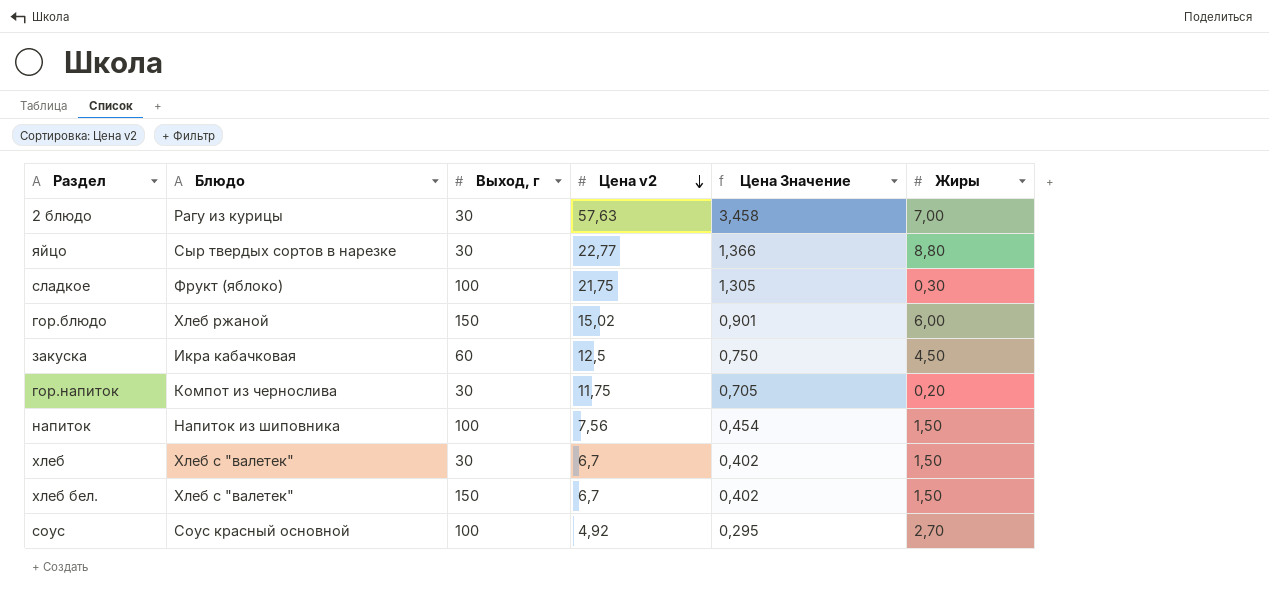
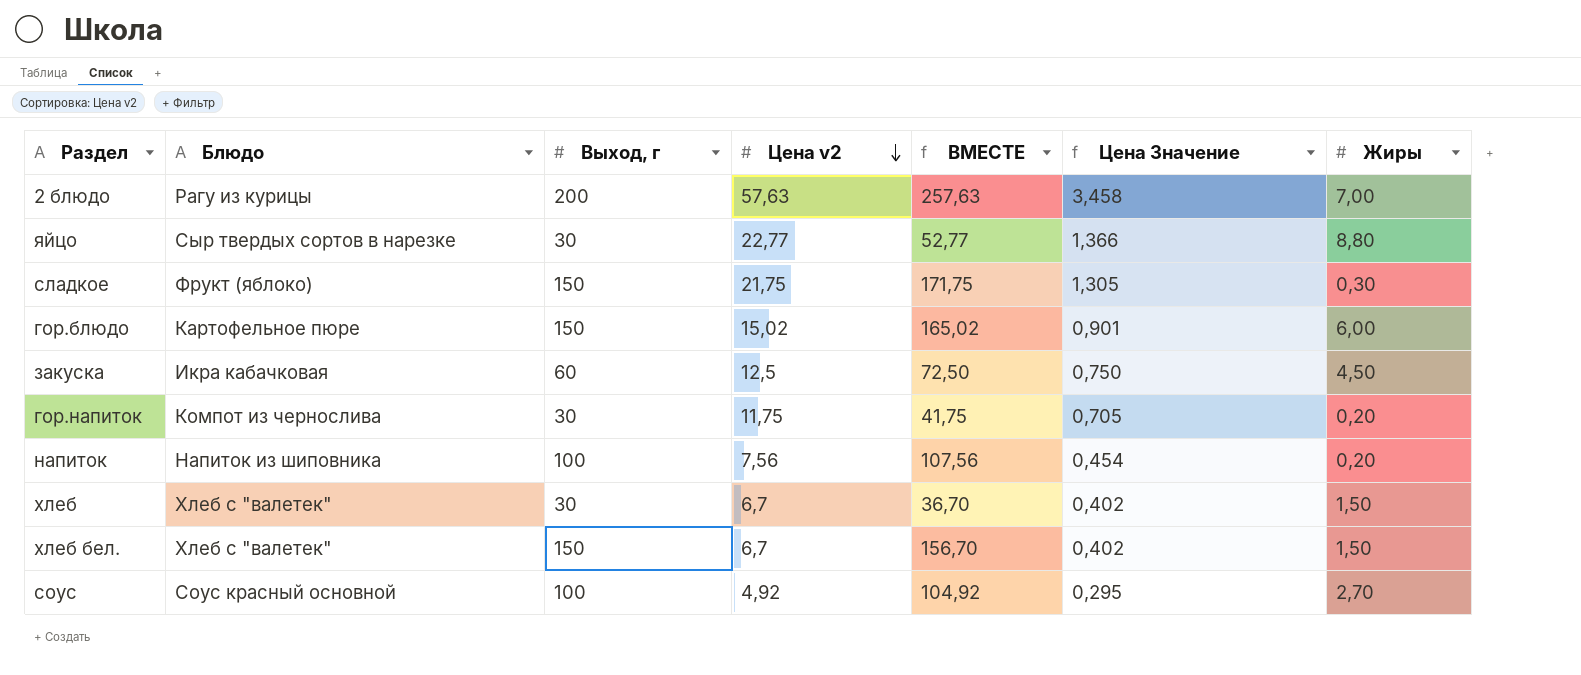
column ВМЕСТЕ | formula: none -> [Выход, г] + [Цена v2]
2 блюдо | Выход, г: 30 -> 200
сладкое | Выход, г: 100 -> 150
гор.блюдо | Блюдо: Хлеб ржаной -> Картофельное пюре
напиток | Жиры: 1,50 -> 0,20

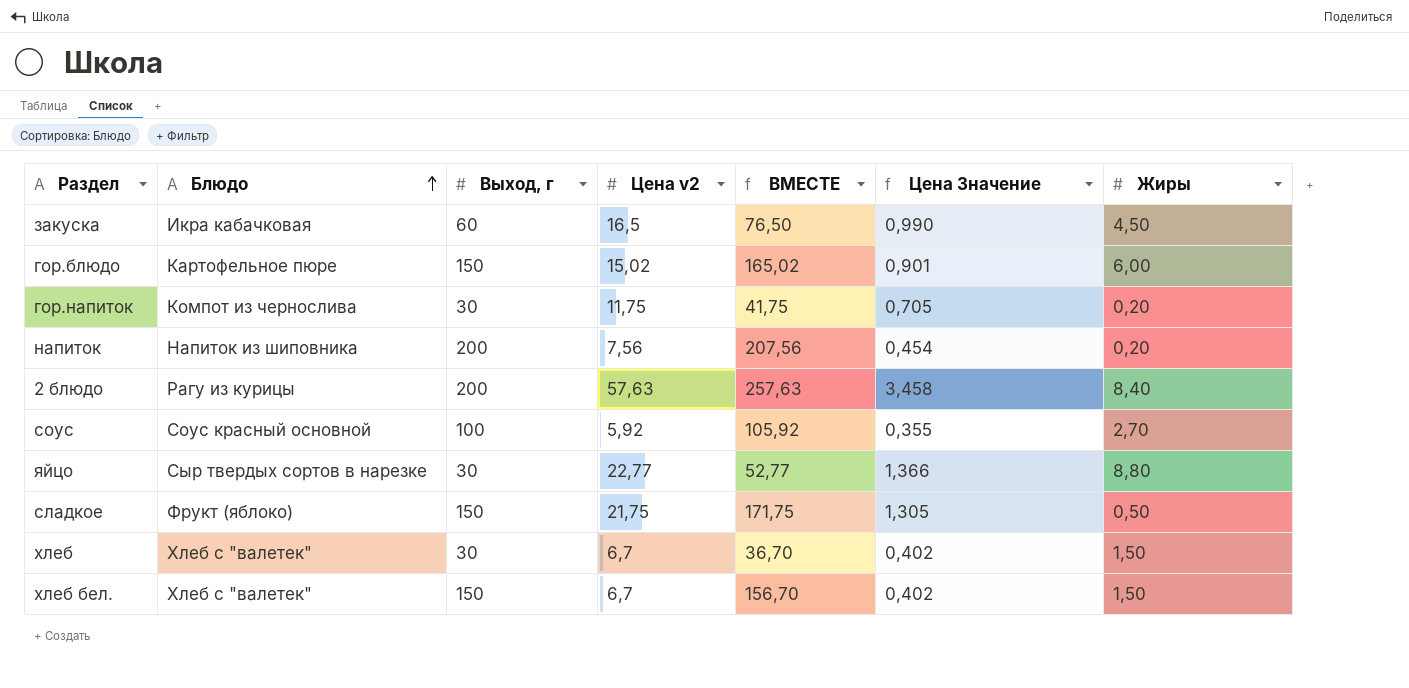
row order: Цена v2 descending -> Блюдо ascending
закуска | Цена v2: 12,5 -> 16,5
закуска | ВМЕСТЕ: 72,50 -> 76,50
закуска | Цена Значение: 0,750 -> 0,990
напиток | Выход, г: 100 -> 200
напиток | ВМЕСТЕ: 107,56 -> 207,56
2 блюдо | Жиры: 7,00 -> 8,40
соус | Цена v2: 4,92 -> 5,92
соус | ВМЕСТЕ: 104,92 -> 105,92
соус | Цена Значение: 0,295 -> 0,355
сладкое | Жиры: 0,30 -> 0,50

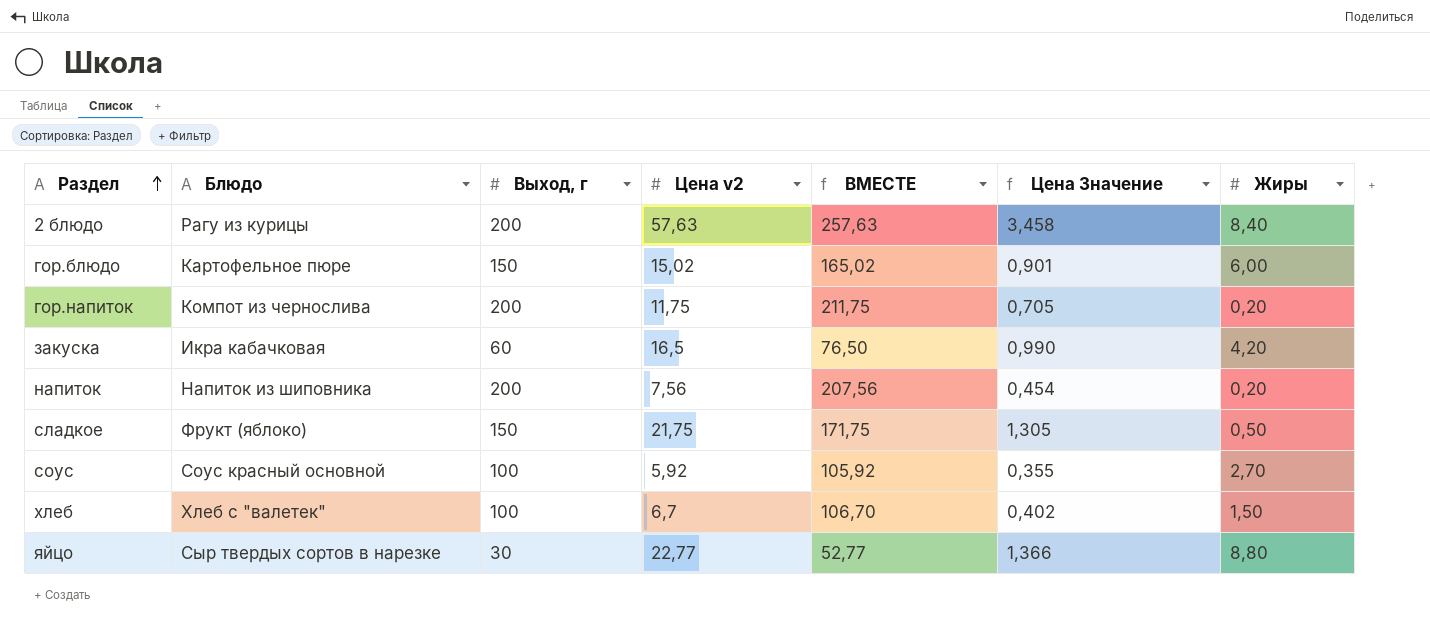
row order: Блюдо ascending -> Раздел ascending
row хлеб бел.: Хлеб с "валетек" | 150 | 6,7 | 156,70 | 0,402 | 1,50 -> none
гор.напиток | Выход, г: 30 -> 200
гор.напиток | ВМЕСТЕ: 41,75 -> 211,75
закуска | Жиры: 4,50 -> 4,20
хлеб | Выход, г: 30 -> 100
хлеб | ВМЕСТЕ: 36,70 -> 106,70

